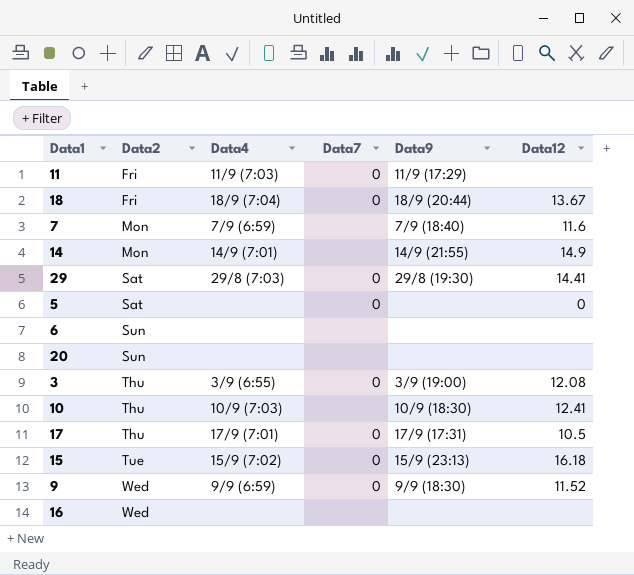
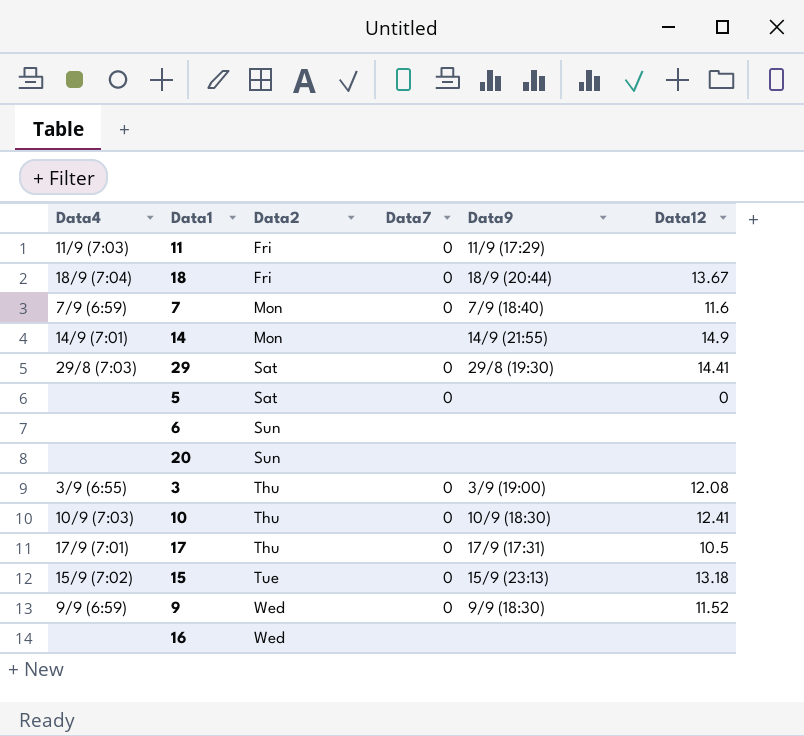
column Data4 | position: 3 -> 1
7 | Data7: none -> 0
10 | Data7: none -> 0
15 | Data12: 16.18 -> 13.18

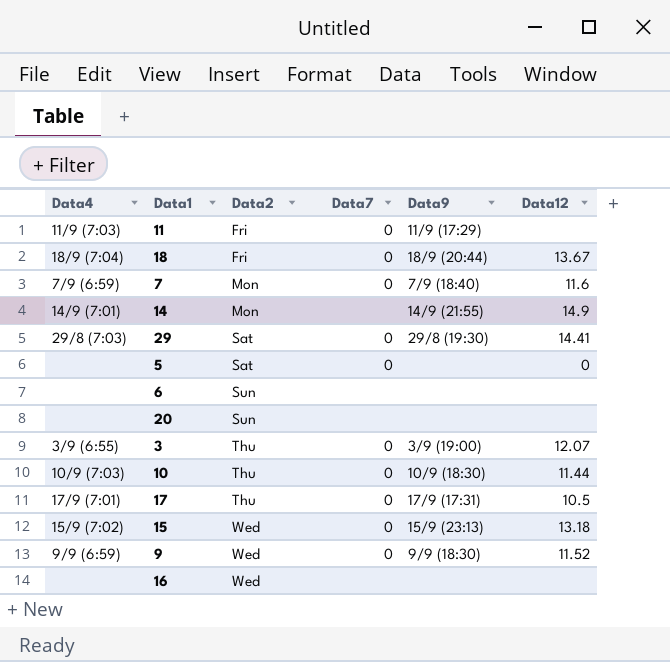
3 | Data12: 12.08 -> 12.07
10 | Data12: 12.41 -> 11.44
15 | Data2: Tue -> Wed

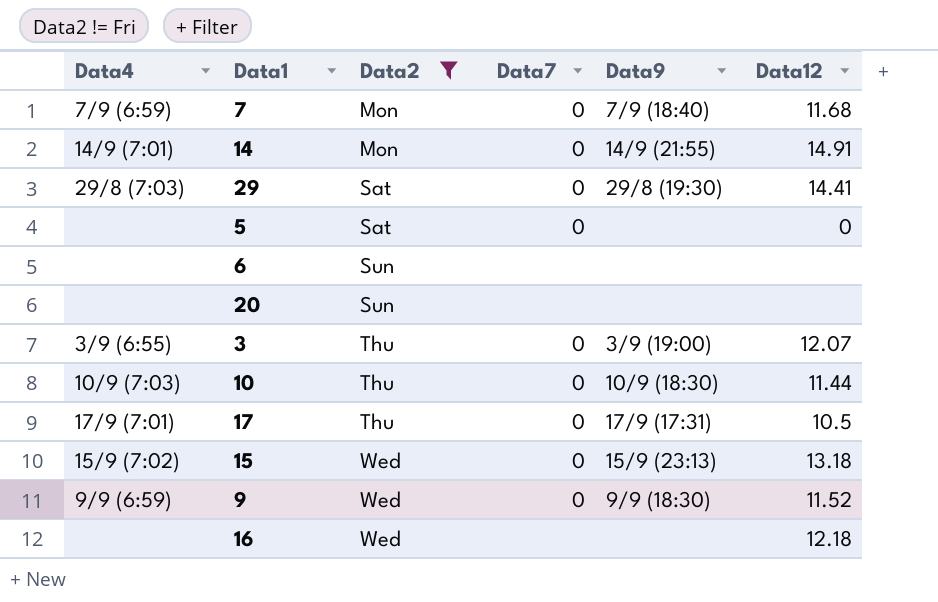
filter: none -> Data2 != Fri
7 | Data12: 11.6 -> 11.68
14 | Data7: none -> 0
14 | Data12: 14.9 -> 14.91
16 | Data12: none -> 12.18

